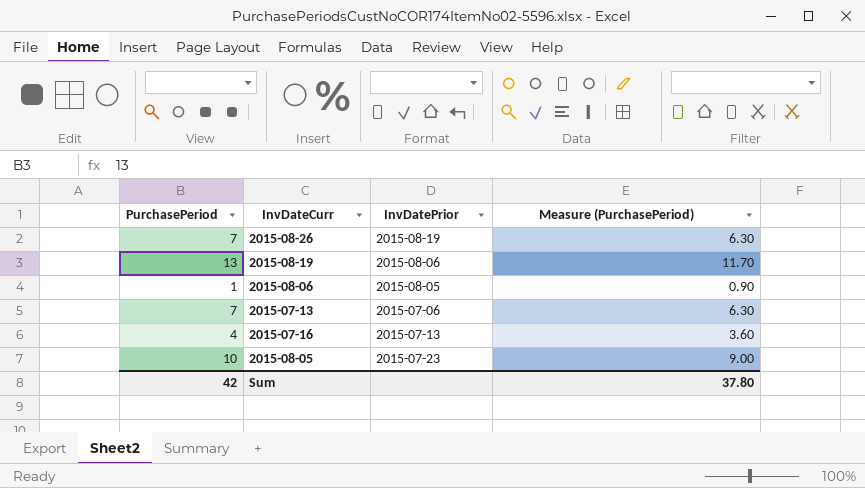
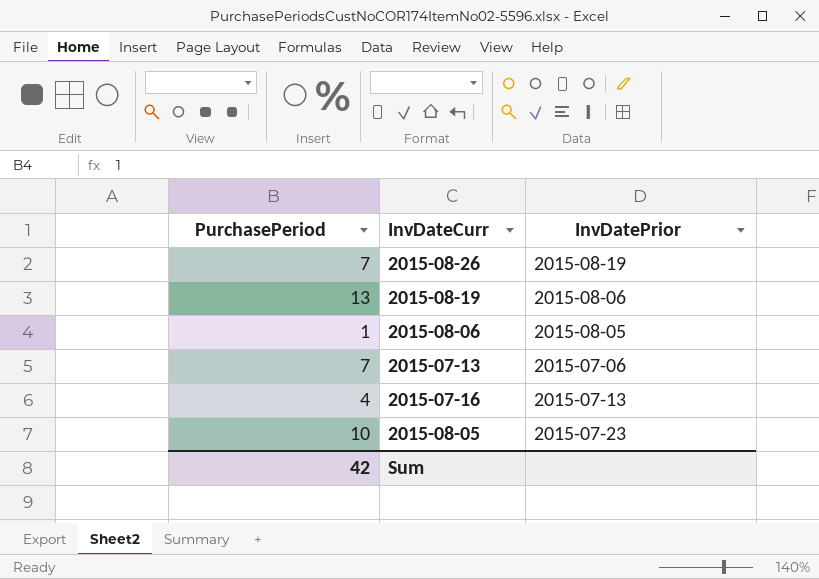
column Measure (PurchasePeriod) | formula: [PurchasePeriod] * 0.9 -> none

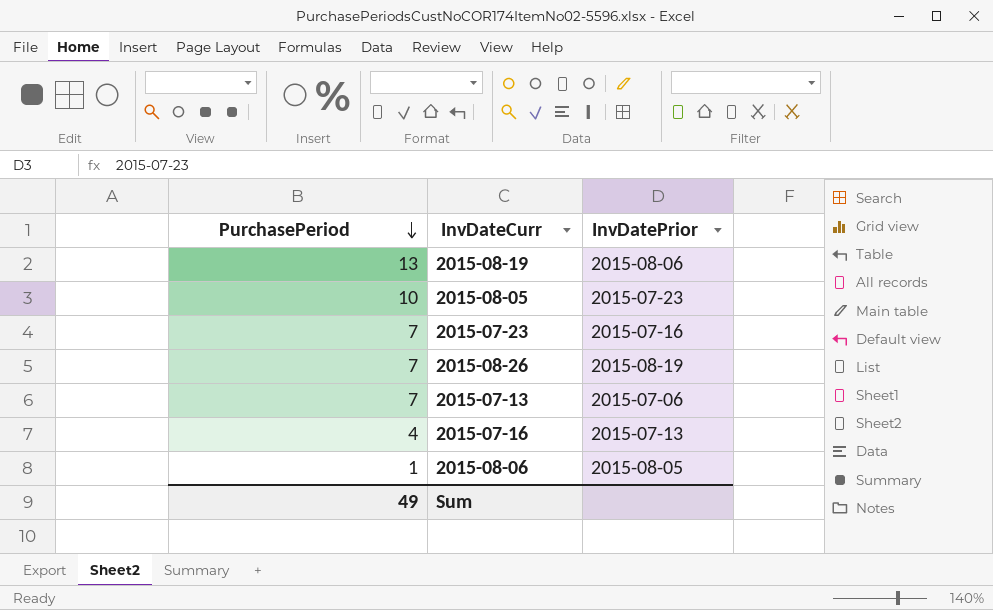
row order: none -> PurchasePeriod descending
row 2015-07-23: none -> 7 | 2015-07-16
Sum | PurchasePeriod: 42 -> 49

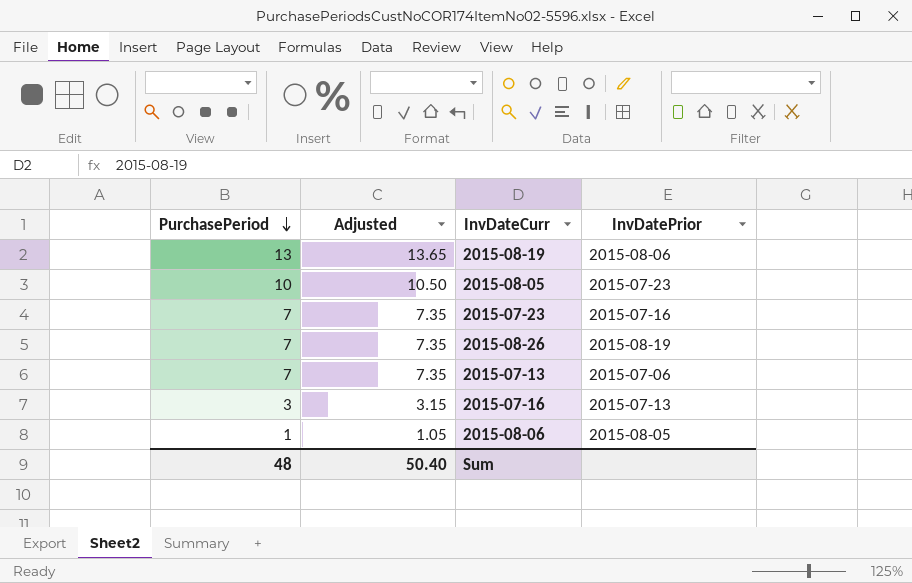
column Adjusted | formula: none -> [PurchasePeriod] * 1.05
2015-07-16 | PurchasePeriod: 4 -> 3
Sum | PurchasePeriod: 49 -> 48

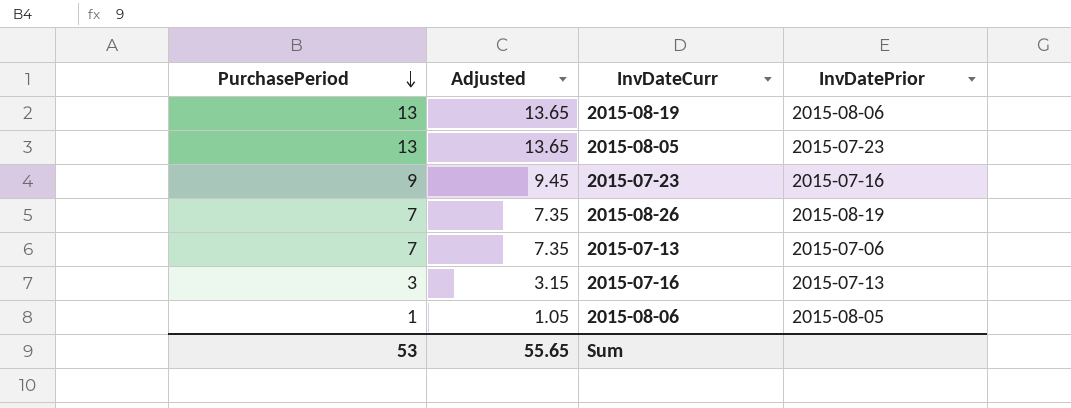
2015-08-05 | PurchasePeriod: 10 -> 13
2015-08-05 | Adjusted: 10.50 -> 13.65
2015-07-23 | PurchasePeriod: 7 -> 9
2015-07-23 | Adjusted: 7.35 -> 9.45
Sum | PurchasePeriod: 48 -> 53
Sum | Adjusted: 50.40 -> 55.65

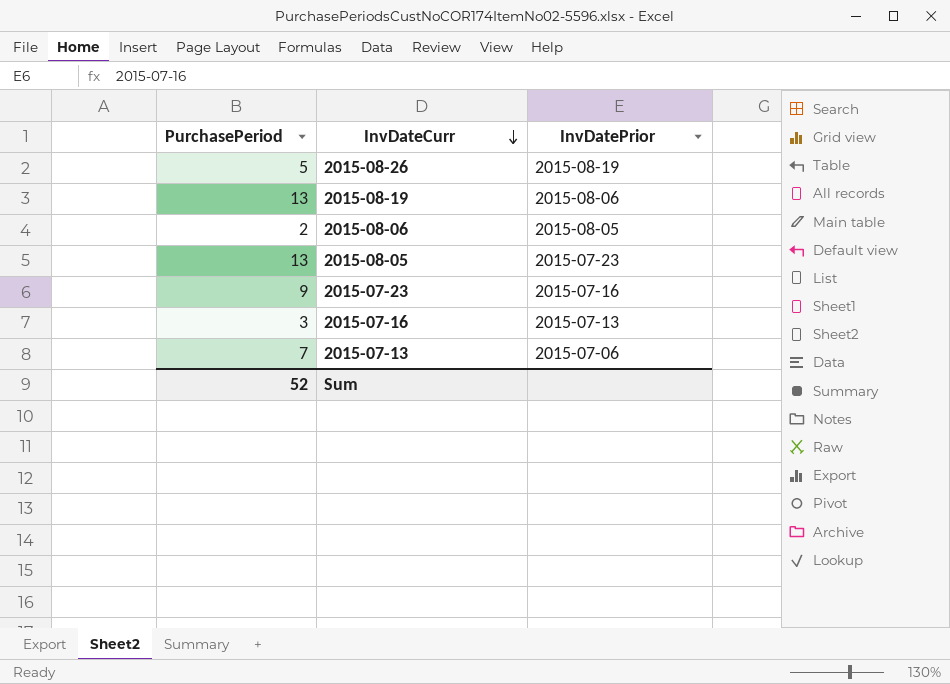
row order: PurchasePeriod descending -> InvDateCurr descending
column Adjusted | formula: [PurchasePeriod] * 1.05 -> none
2015-08-26 | PurchasePeriod: 7 -> 5
2015-08-06 | PurchasePeriod: 1 -> 2
Sum | PurchasePeriod: 53 -> 52

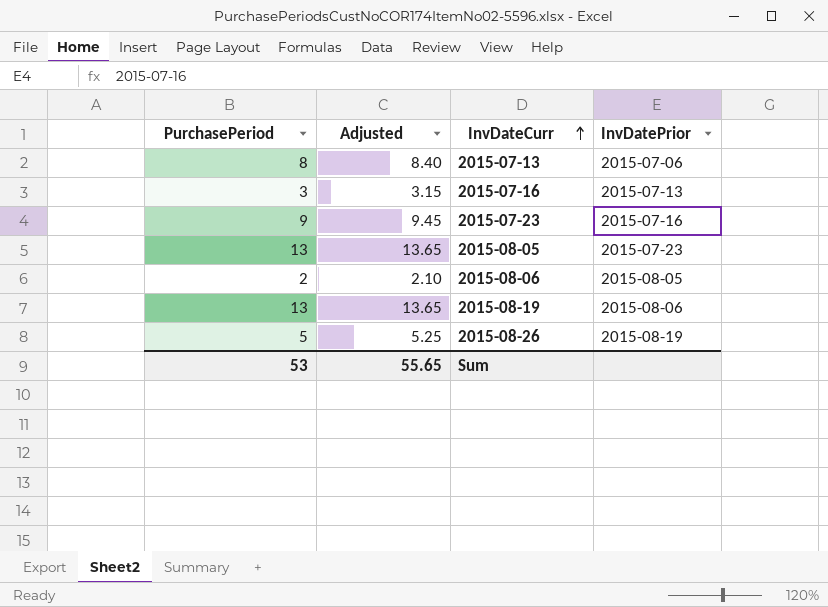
row order: InvDateCurr descending -> InvDateCurr ascending
column Adjusted | formula: none -> [PurchasePeriod] * 1.05
2015-07-13 | PurchasePeriod: 7 -> 8
Sum | PurchasePeriod: 52 -> 53

